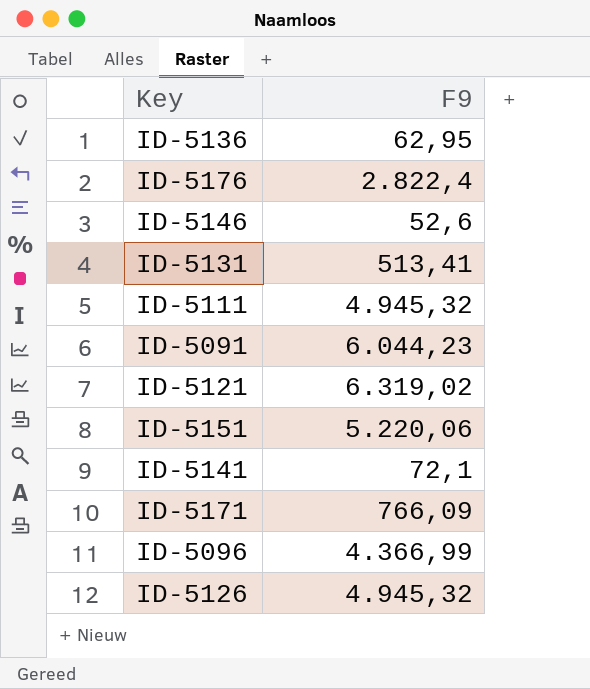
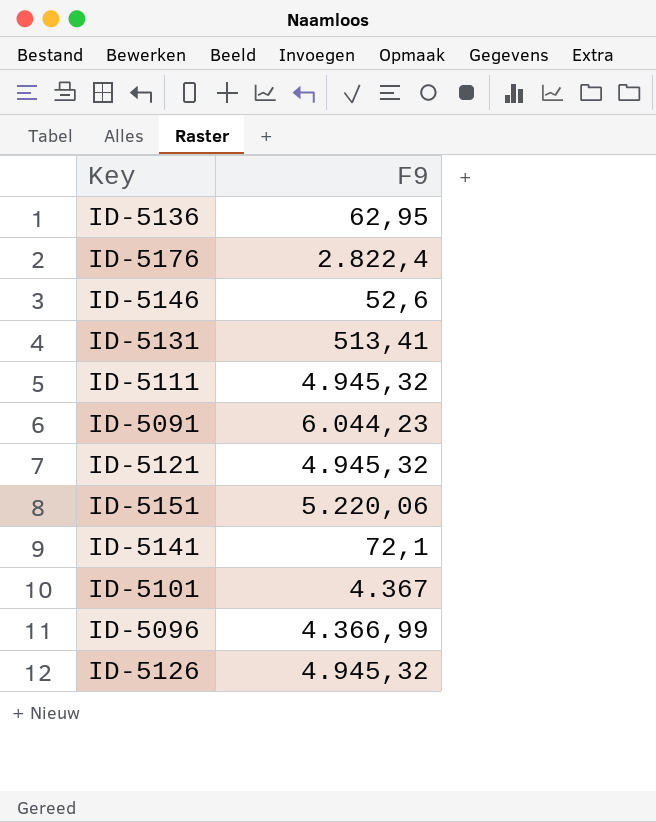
row ID-5171: 766,09 -> none
ID-5121 | F9: 6.319,02 -> 4.945,32
row ID-5101: none -> 4.367

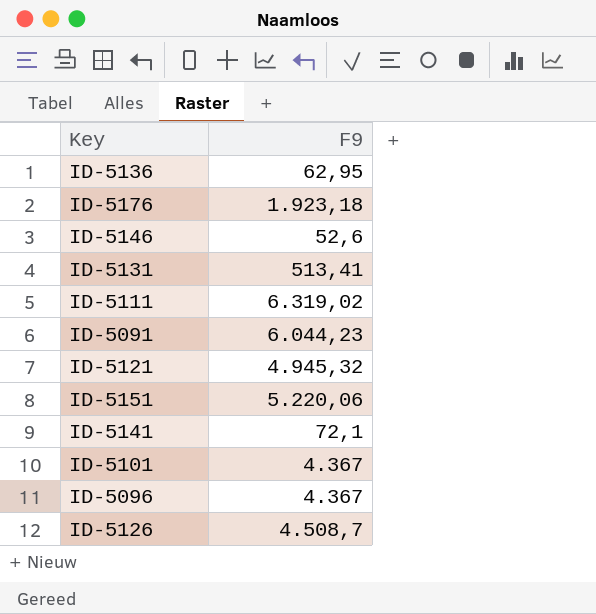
ID-5176 | F9: 2.822,4 -> 1.923,18
ID-5111 | F9: 4.945,32 -> 6.319,02
ID-5096 | F9: 4.366,99 -> 4.367
ID-5126 | F9: 4.945,32 -> 4.508,7

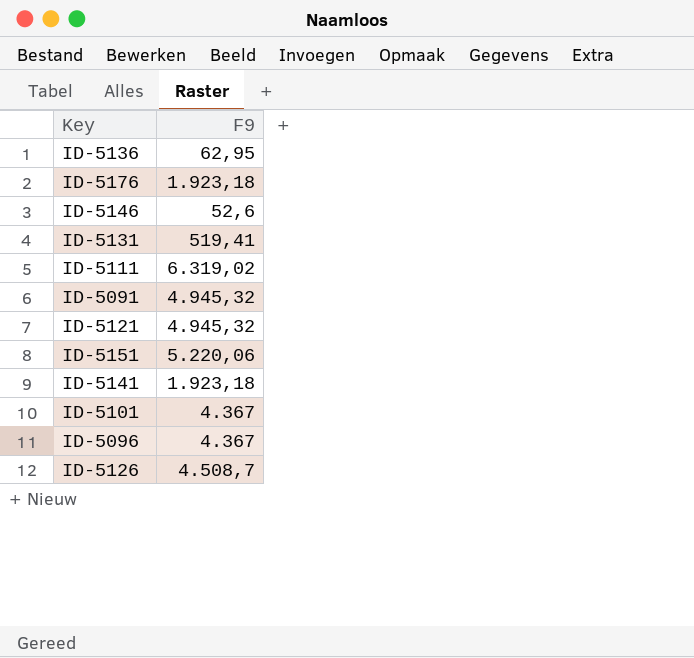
ID-5131 | F9: 513,41 -> 519,41
ID-5091 | F9: 6.044,23 -> 4.945,32
ID-5141 | F9: 72,1 -> 1.923,18

